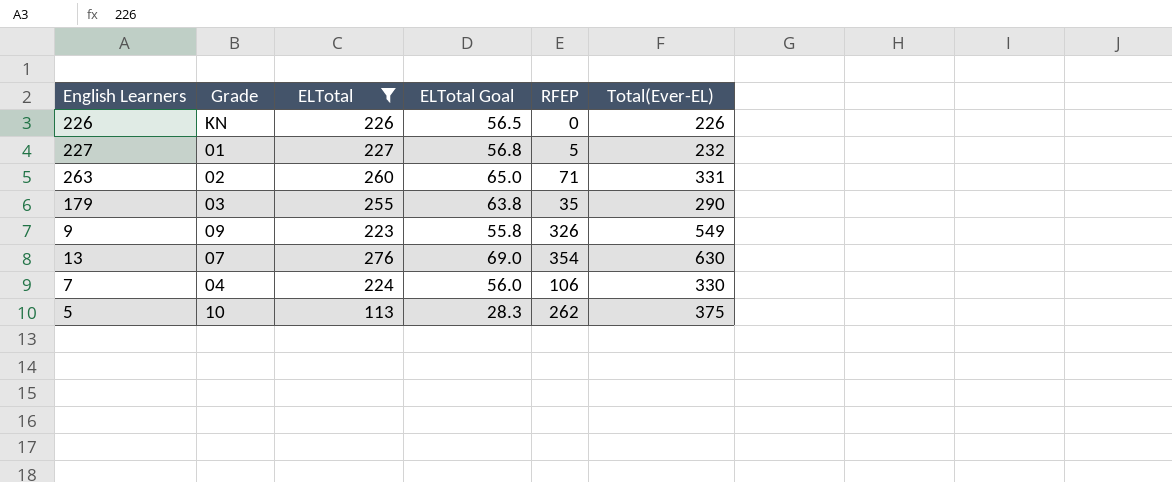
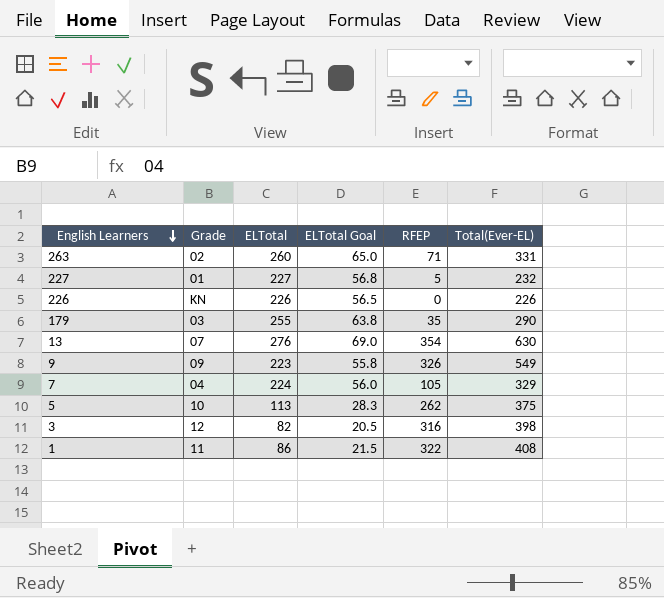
filter: ELTotal >= 113 -> none
row order: none -> English Learners descending
7 | RFEP: 106 -> 105
7 | Total(Ever-EL): 330 -> 329

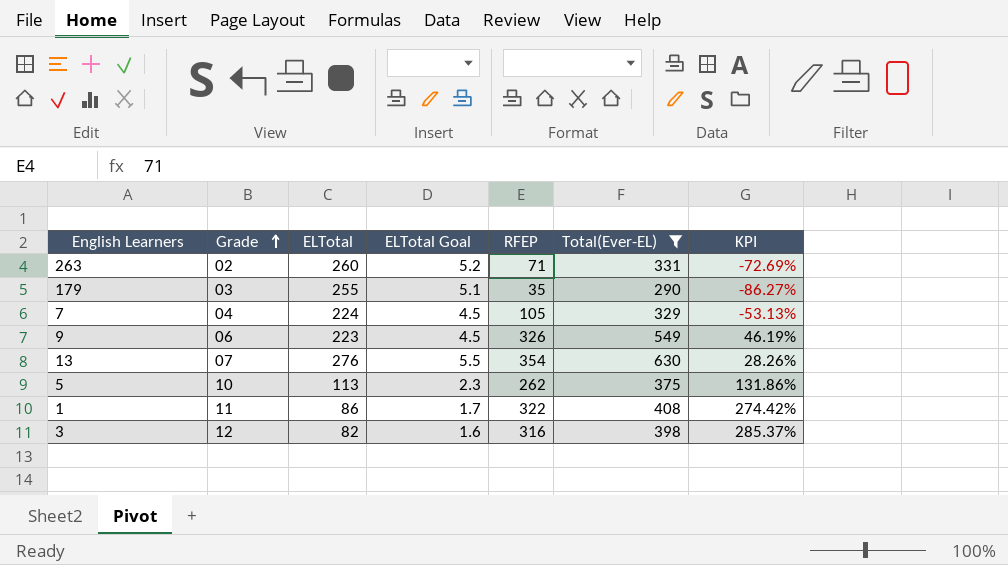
filter: none -> Total(Ever-EL) >= 290
row order: English Learners descending -> Grade ascending
column ELTotal Goal | formula: [ELTotal] * 0.25 -> [ELTotal] * 0.02
column KPI | formula: none -> ([RFEP] - [ELTotal]) / [ELTotal]
9 | Grade: 09 -> 06

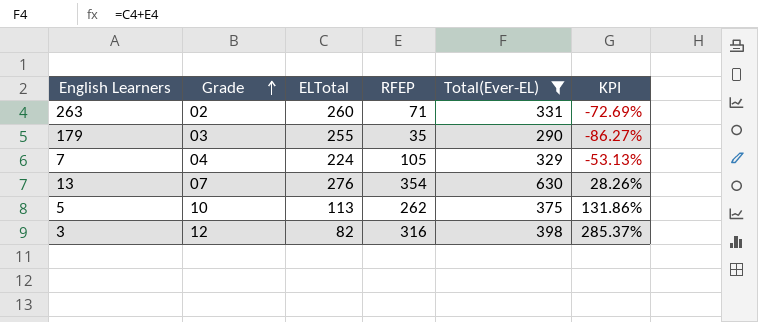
column ELTotal Goal | formula: [ELTotal] * 0.02 -> none
row 9: 06 | 223 | 4.5 | 326 | 549 | 46.19% -> none
row 1: 11 | 86 | 1.7 | 322 | 408 | 274.42% -> none

